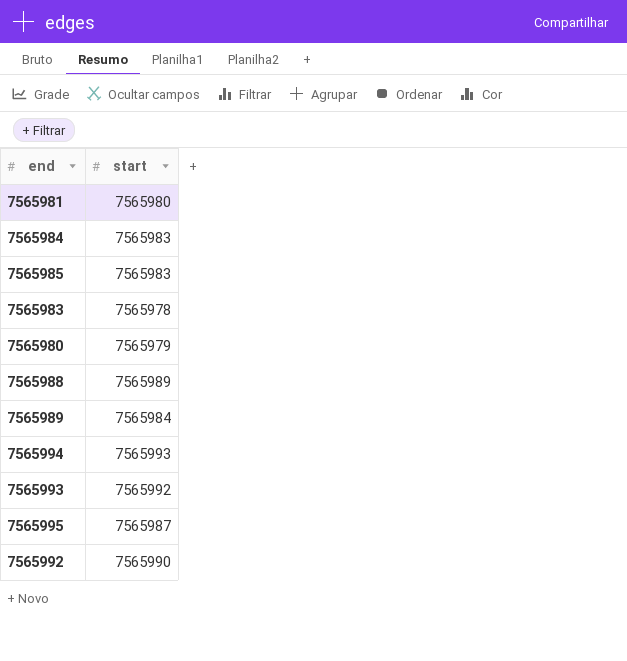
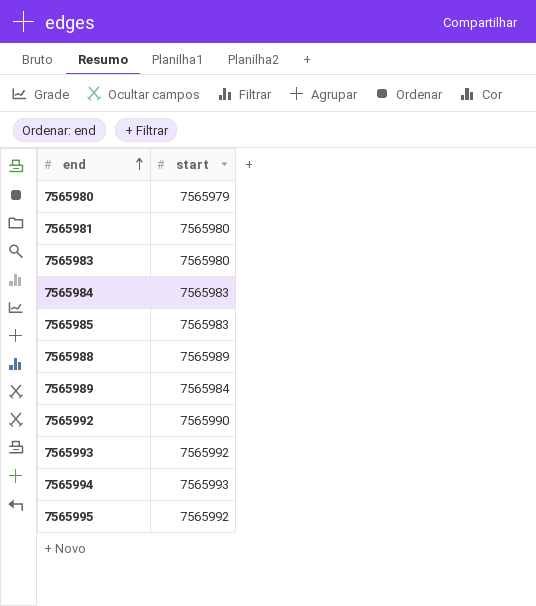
row order: none -> end ascending
7565983 | start: 7565978 -> 7565980
7565995 | start: 7565987 -> 7565992

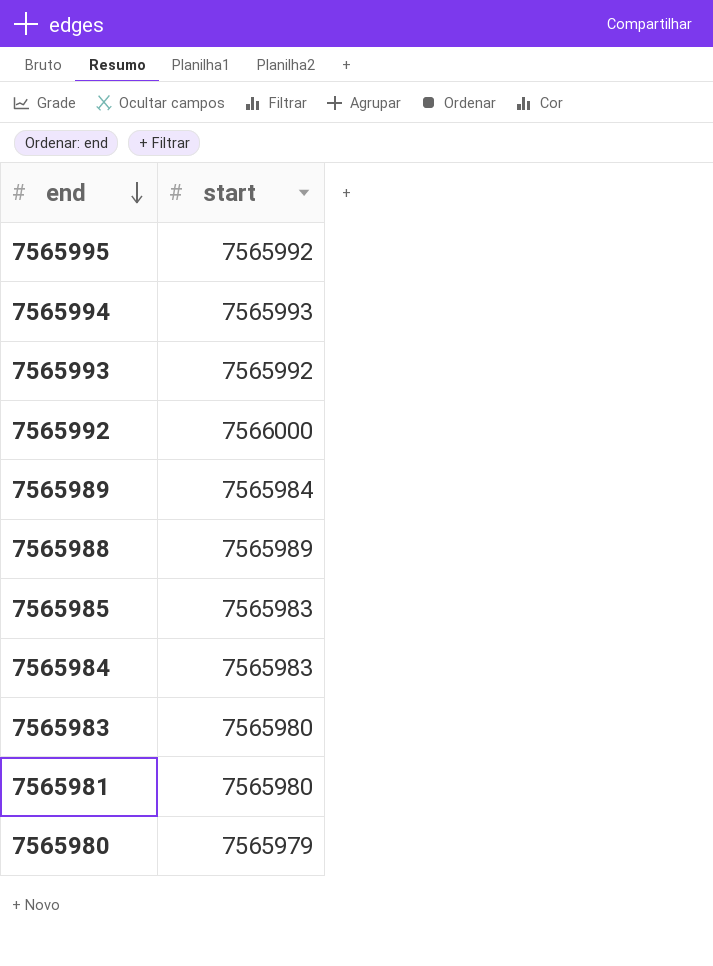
row order: end ascending -> end descending
7565992 | start: 7565990 -> 7566000

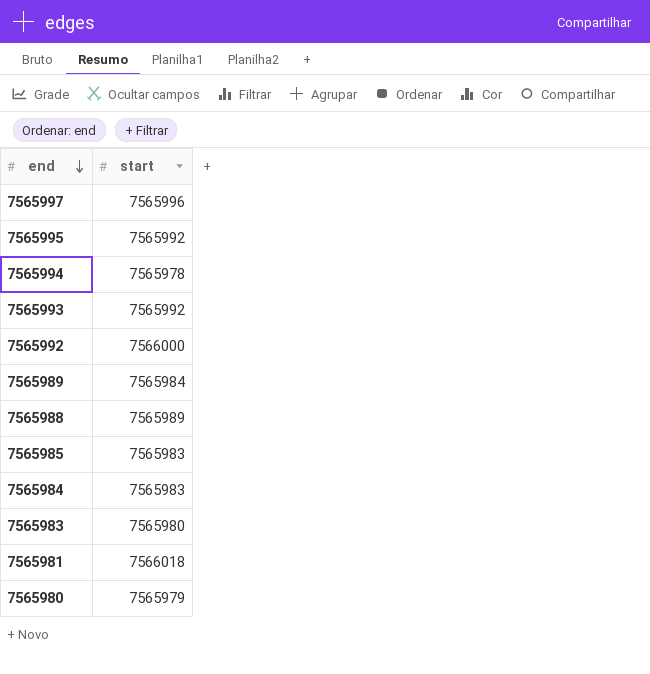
row 7565997: none -> 7565996
7565994 | start: 7565993 -> 7565978
7565981 | start: 7565980 -> 7566018

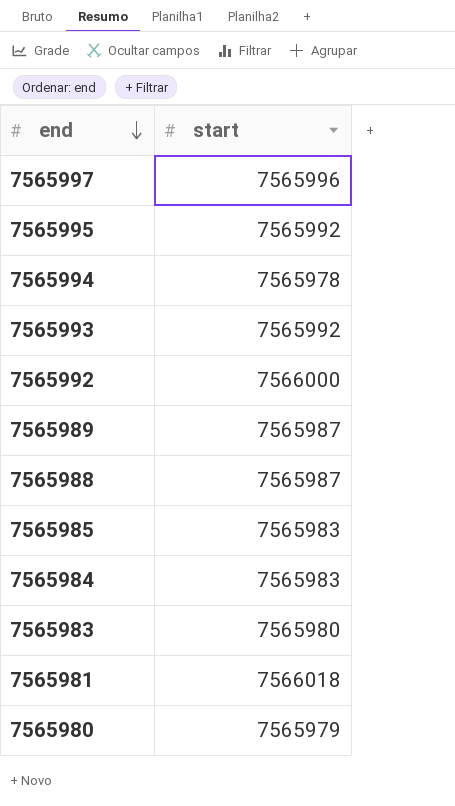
7565989 | start: 7565984 -> 7565987
7565988 | start: 7565989 -> 7565987

